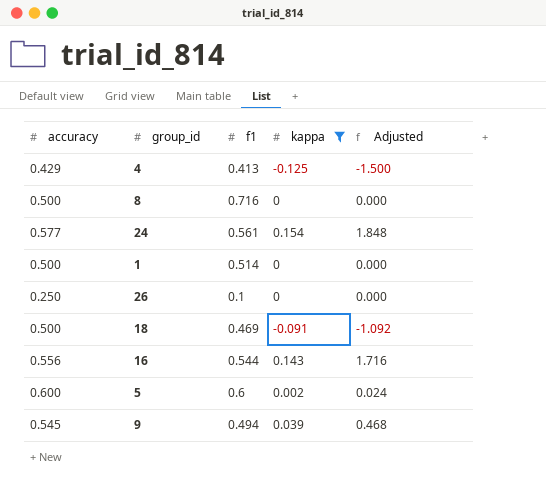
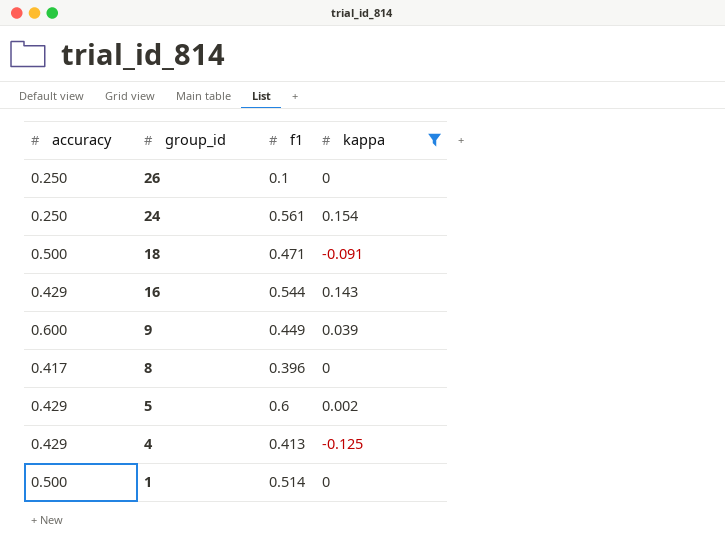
row order: none -> group_id descending
column Adjusted | formula: [kappa] * 12 -> none
24 | accuracy: 0.577 -> 0.250
18 | f1: 0.469 -> 0.471
16 | accuracy: 0.556 -> 0.429
9 | accuracy: 0.545 -> 0.600
9 | f1: 0.494 -> 0.449
8 | accuracy: 0.500 -> 0.417
8 | f1: 0.716 -> 0.396
5 | accuracy: 0.600 -> 0.429

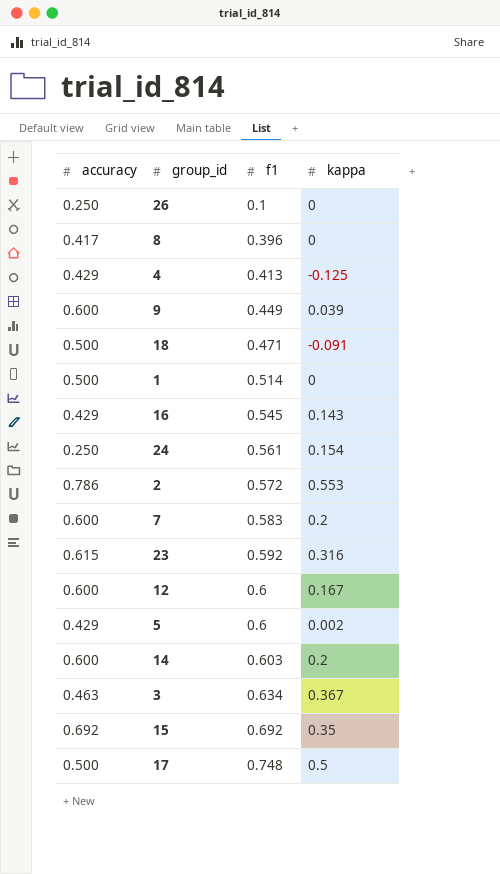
filter: kappa <= 0.154 -> none
row order: group_id descending -> f1 ascending
16 | f1: 0.544 -> 0.545

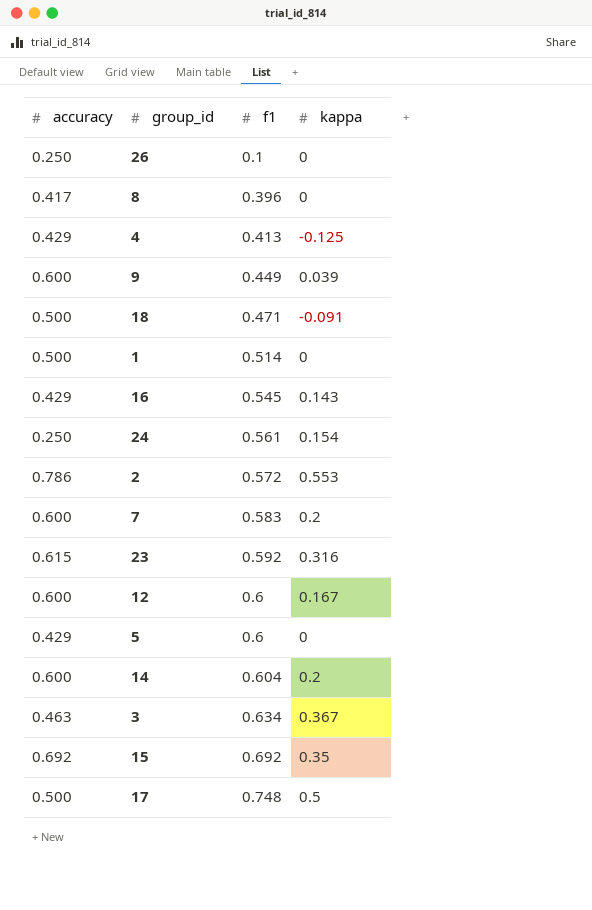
5 | kappa: 0.002 -> 0
14 | f1: 0.603 -> 0.604

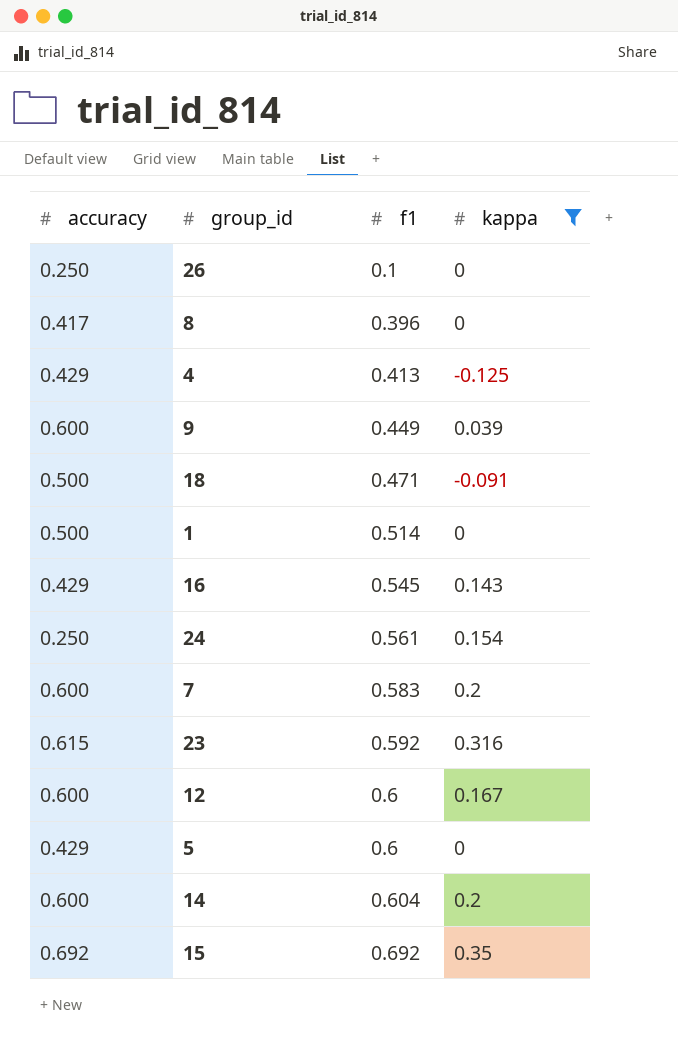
filter: none -> kappa <= 0.35

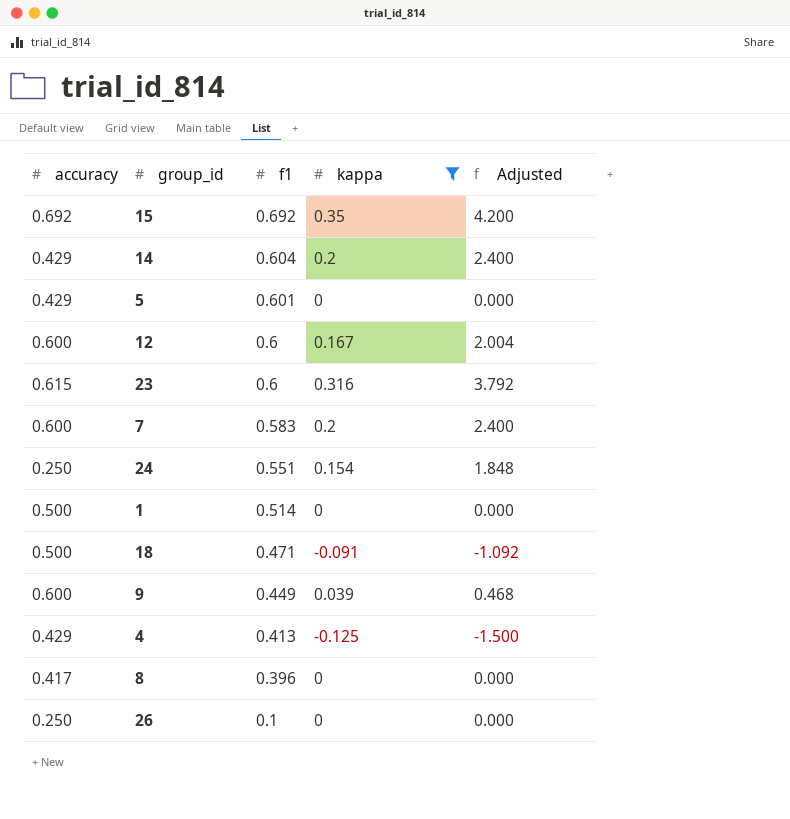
row order: f1 ascending -> f1 descending
column Adjusted | formula: none -> [kappa] * 12
row 16: 0.429 | 0.545 | 0.143 -> none
14 | accuracy: 0.600 -> 0.429
5 | f1: 0.6 -> 0.601
23 | f1: 0.592 -> 0.6
24 | f1: 0.561 -> 0.551

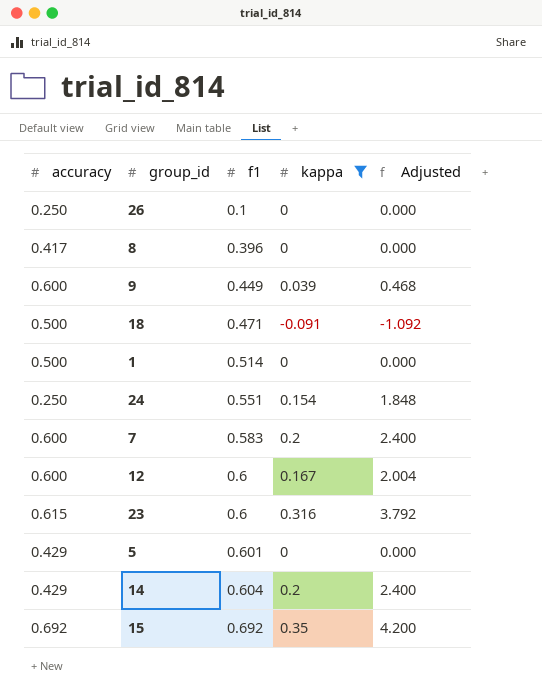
row order: f1 descending -> f1 ascending
row 4: 0.429 | 0.413 | -0.125 | -1.500 -> none

